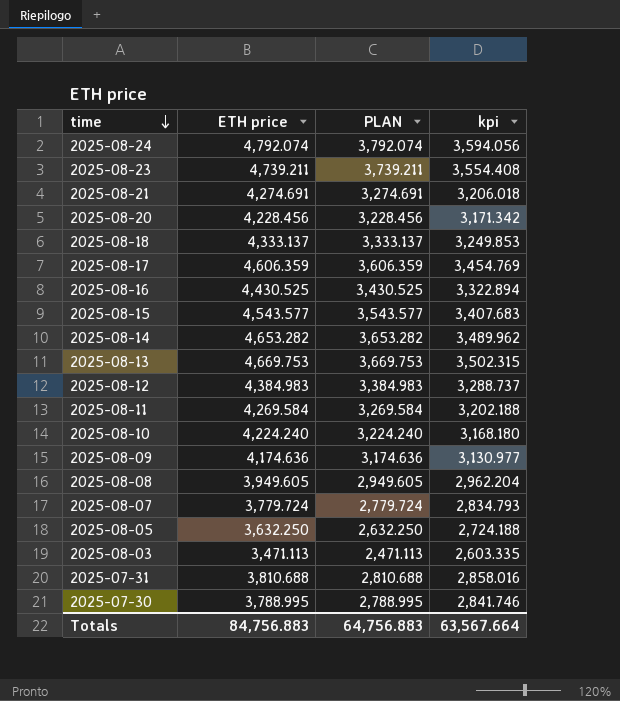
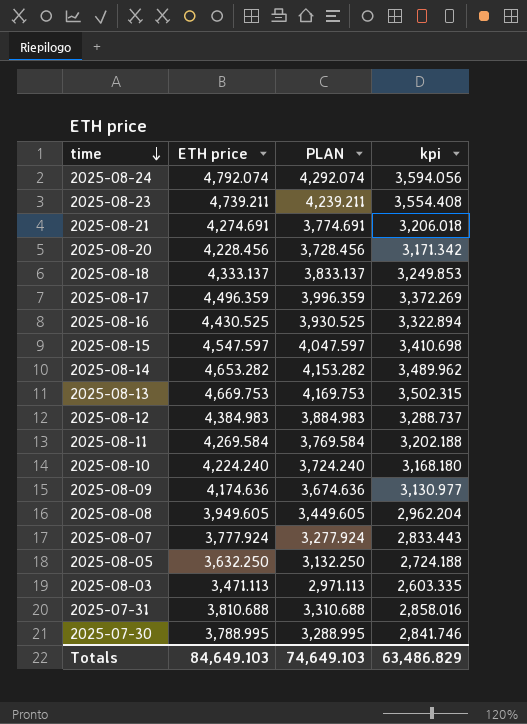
column PLAN | formula: [ETH price] - 1000 -> [ETH price] - 500
2025-08-17 | ETH price: 4,606.359 -> 4,496.359
2025-08-17 | kpi: 3,454.769 -> 3,372.269
2025-08-15 | ETH price: 4,543.577 -> 4,547.597
2025-08-15 | kpi: 3,407.683 -> 3,410.698
2025-08-07 | ETH price: 3,779.724 -> 3,777.924
2025-08-07 | kpi: 2,834.793 -> 2,833.443
Totals | ETH price: 84,756.883 -> 84,649.103
Totals | PLAN: 64,756.883 -> 74,649.103
Totals | kpi: 63,567.664 -> 63,486.829

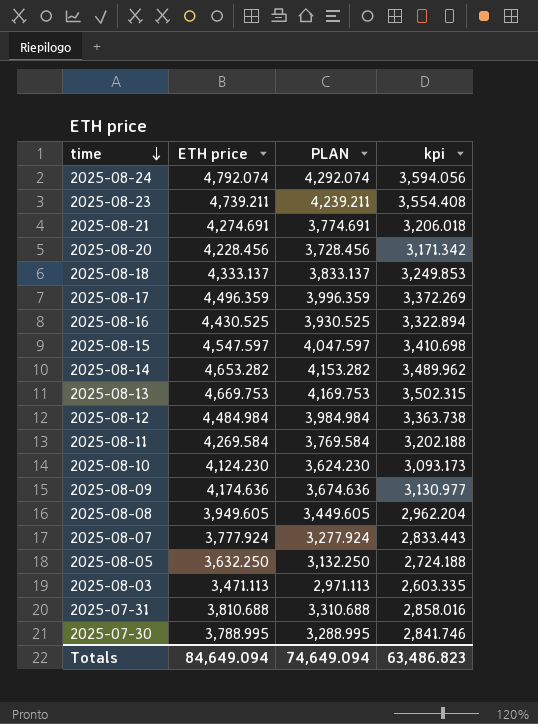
2025-08-12 | ETH price: 4,384.983 -> 4,484.984
2025-08-12 | PLAN: 3,884.983 -> 3,984.984
2025-08-12 | kpi: 3,288.737 -> 3,363.738
2025-08-10 | ETH price: 4,224.240 -> 4,124.230
2025-08-10 | PLAN: 3,724.240 -> 3,624.230
2025-08-10 | kpi: 3,168.180 -> 3,093.173
Totals | ETH price: 84,649.103 -> 84,649.094
Totals | PLAN: 74,649.103 -> 74,649.094
Totals | kpi: 63,486.829 -> 63,486.823

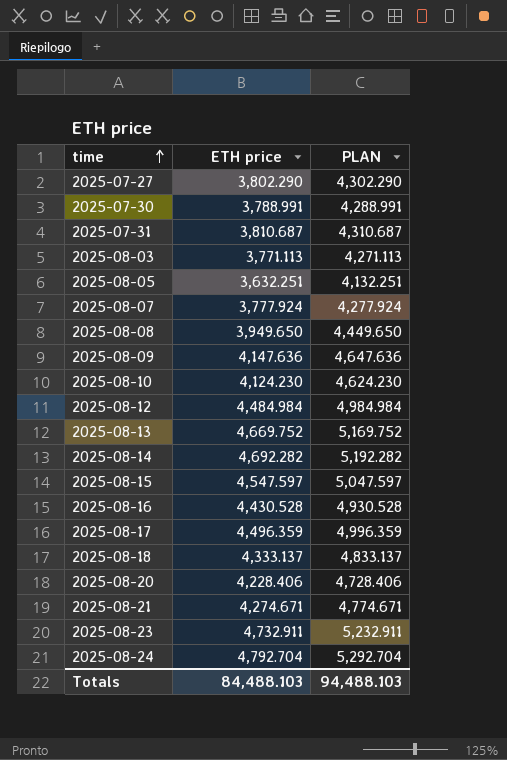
row order: time descending -> time ascending
column kpi | formula: [ETH price] * 0.75 -> none
column PLAN | formula: [ETH price] - 500 -> [ETH price] + 500
row 2025-08-11: 4,269.584 | 3,769.584 | 3,202.188 -> none
row 2025-07-27: none -> 3,802.290 | 4,302.290
2025-07-30 | ETH price: 3,788.995 -> 3,788.991
2025-07-31 | ETH price: 3,810.688 -> 3,810.687
2025-08-03 | ETH price: 3,471.113 -> 3,771.113
2025-08-05 | ETH price: 3,632.250 -> 3,632.251
2025-08-08 | ETH price: 3,949.605 -> 3,949.650
2025-08-09 | ETH price: 4,174.636 -> 4,147.636
2025-08-13 | ETH price: 4,669.753 -> 4,669.752
2025-08-14 | ETH price: 4,653.282 -> 4,692.282
2025-08-16 | ETH price: 4,430.525 -> 4,430.528
2025-08-20 | ETH price: 4,228.456 -> 4,228.406
2025-08-21 | ETH price: 4,274.691 -> 4,274.671
2025-08-23 | ETH price: 4,739.211 -> 4,732.911
2025-08-24 | ETH price: 4,792.074 -> 4,792.704
Totals | ETH price: 84,649.094 -> 84,488.103
Totals | PLAN: 74,649.094 -> 94,488.103

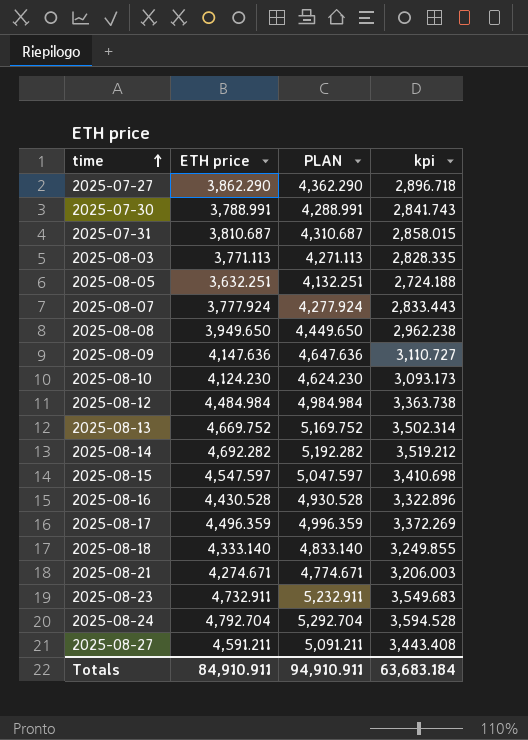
column kpi | formula: none -> [ETH price] * 0.75
row 2025-08-20: 4,228.406 | 4,728.406 -> none
2025-07-27 | ETH price: 3,802.290 -> 3,862.290
2025-07-27 | PLAN: 4,302.290 -> 4,362.290
2025-08-18 | ETH price: 4,333.137 -> 4,333.140
2025-08-18 | PLAN: 4,833.137 -> 4,833.140
row 2025-08-27: none -> 4,591.211 | 5,091.211 | 3,443.408
Totals | ETH price: 84,488.103 -> 84,910.911
Totals | PLAN: 94,488.103 -> 94,910.911

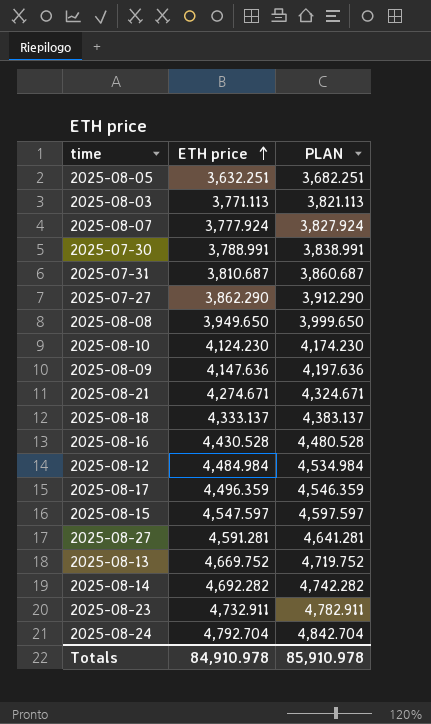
row order: time ascending -> ETH price ascending
column kpi | formula: [ETH price] * 0.75 -> none
column PLAN | formula: [ETH price] + 500 -> [ETH price] + 50
2025-08-18 | ETH price: 4,333.140 -> 4,333.137
2025-08-27 | ETH price: 4,591.211 -> 4,591.281
Totals | ETH price: 84,910.911 -> 84,910.978
Totals | PLAN: 94,910.911 -> 85,910.978

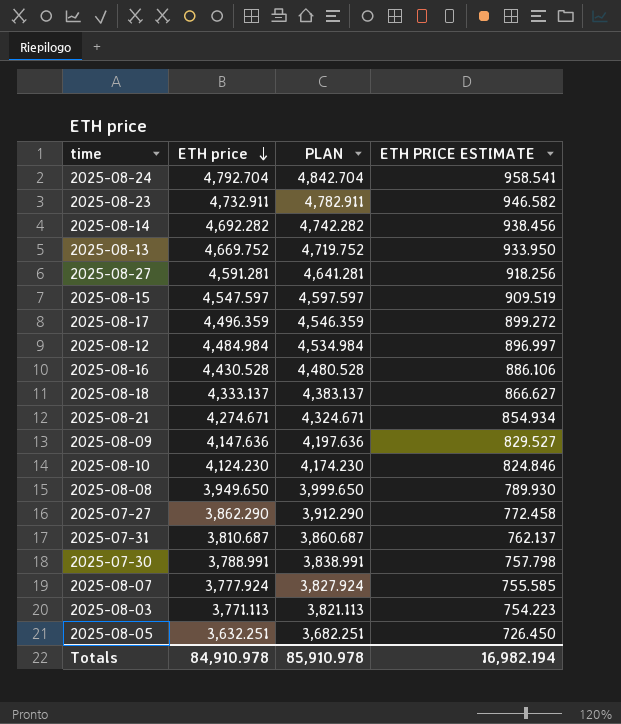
row order: ETH price ascending -> ETH price descending
column ETH PRICE ESTIMATE | formula: none -> [ETH price] * 0.2

